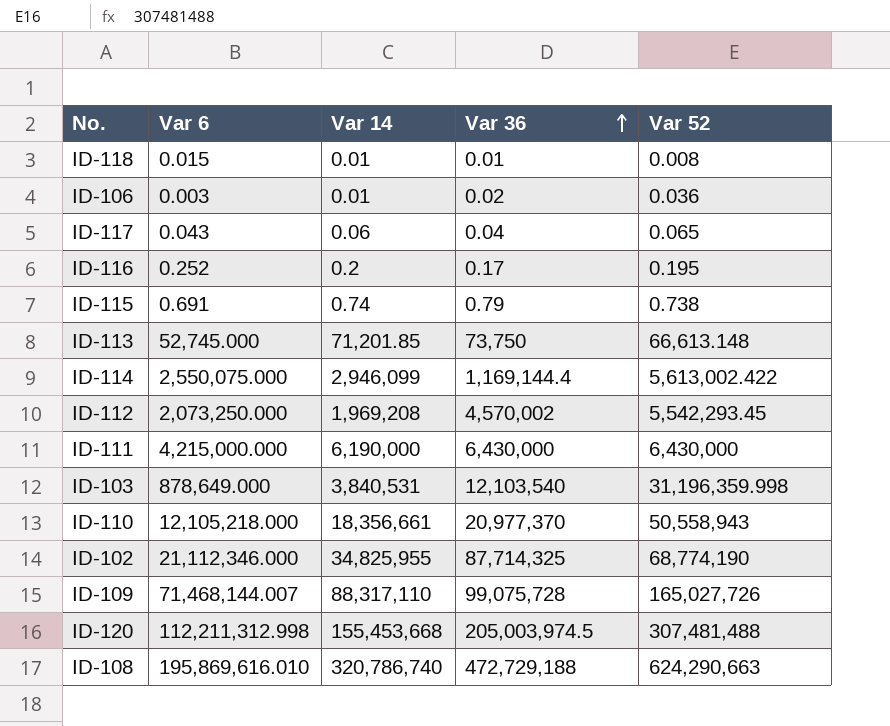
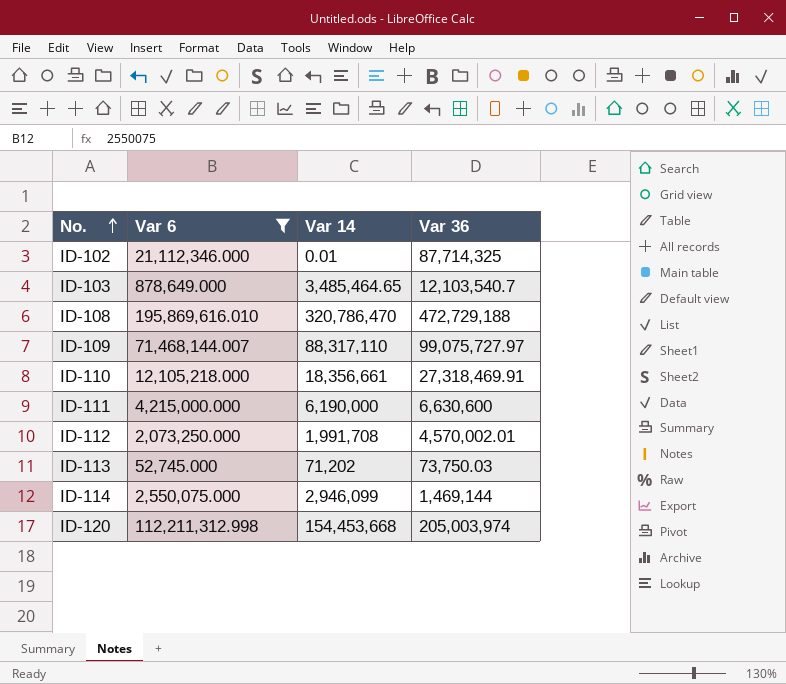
filter: none -> Var 6 >= 52,745.000
row order: Var 36 ascending -> No. ascending
column Var 52 | position: 5 -> none
ID-102 | Var 14: 34,825,955 -> 0.01
ID-103 | Var 14: 3,840,531 -> 3,485,464.65
ID-103 | Var 36: 12,103,540 -> 12,103,540.7
ID-108 | Var 14: 320,786,740 -> 320,786,470
ID-109 | Var 36: 99,075,728 -> 99,075,727.97
ID-110 | Var 36: 20,977,370 -> 27,318,469.91
ID-111 | Var 36: 6,430,000 -> 6,630,600
ID-112 | Var 14: 1,969,208 -> 1,991,708
ID-112 | Var 36: 4,570,002 -> 4,570,002.01
ID-113 | Var 14: 71,201.85 -> 71,202
ID-113 | Var 36: 73,750 -> 73,750.03
ID-114 | Var 36: 1,169,144.4 -> 1,469,144
ID-120 | Var 14: 155,453,668 -> 154,453,668
ID-120 | Var 36: 205,003,974.5 -> 205,003,974

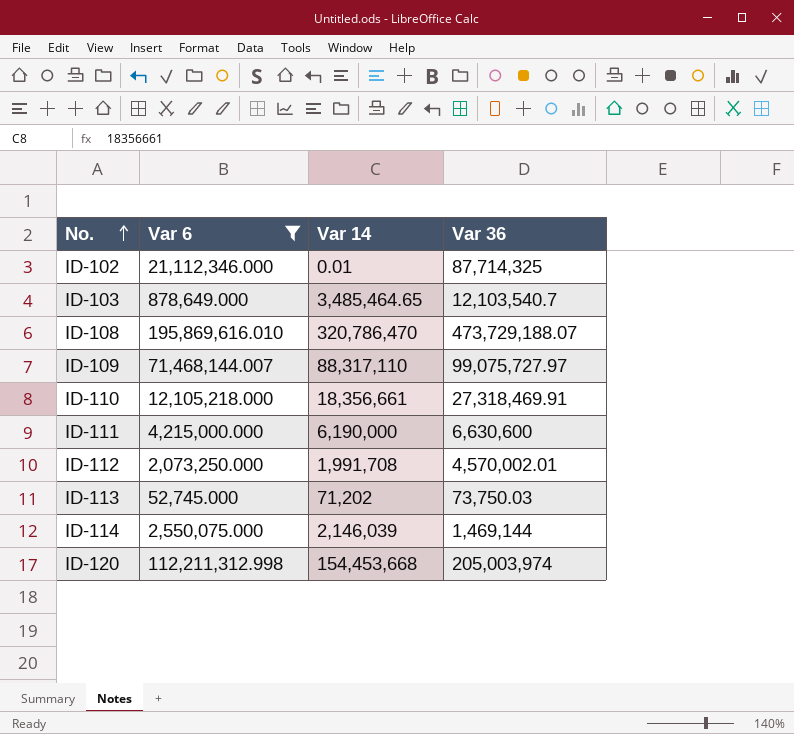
ID-108 | Var 36: 472,729,188 -> 473,729,188.07
ID-114 | Var 14: 2,946,099 -> 2,146,039

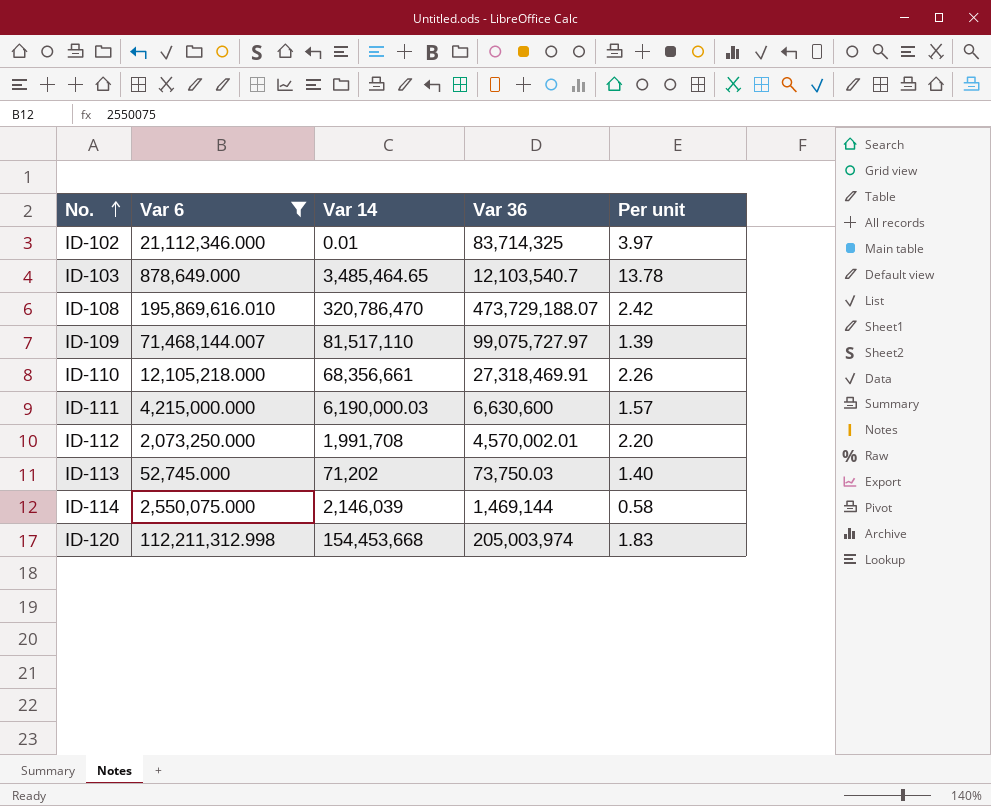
column Per unit | formula: none -> [Var 36] / [Var 6]
ID-102 | Var 36: 87,714,325 -> 83,714,325
ID-109 | Var 14: 88,317,110 -> 81,517,110
ID-110 | Var 14: 18,356,661 -> 68,356,661
ID-111 | Var 14: 6,190,000 -> 6,190,000.03

